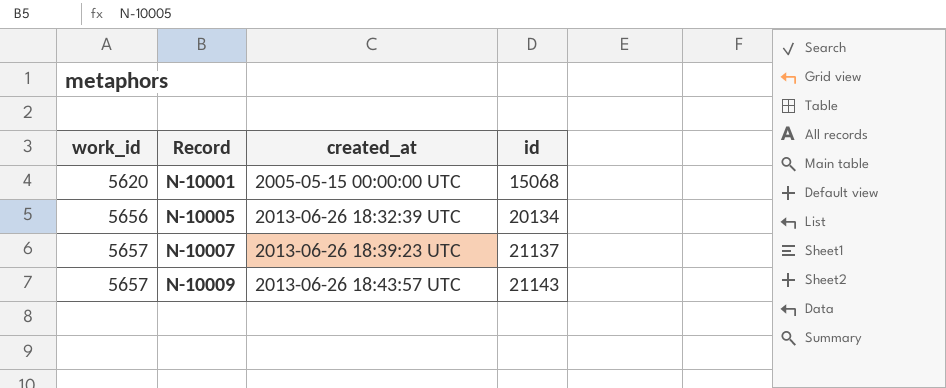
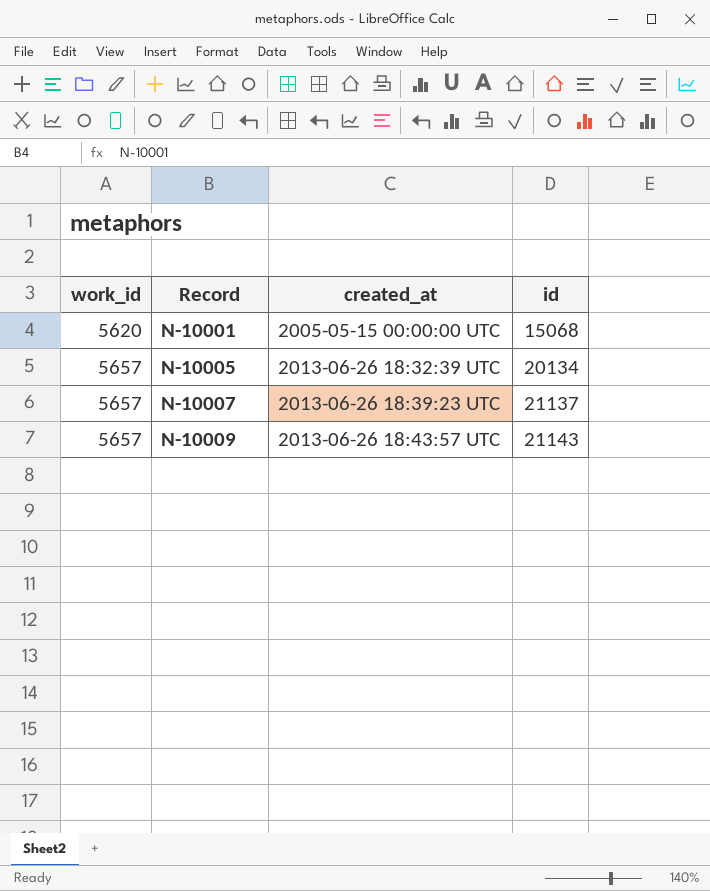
N-10005 | work_id: 5656 -> 5657

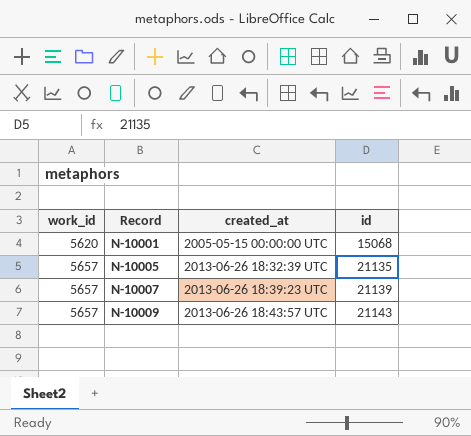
N-10005 | id: 20134 -> 21135
N-10007 | id: 21137 -> 21139

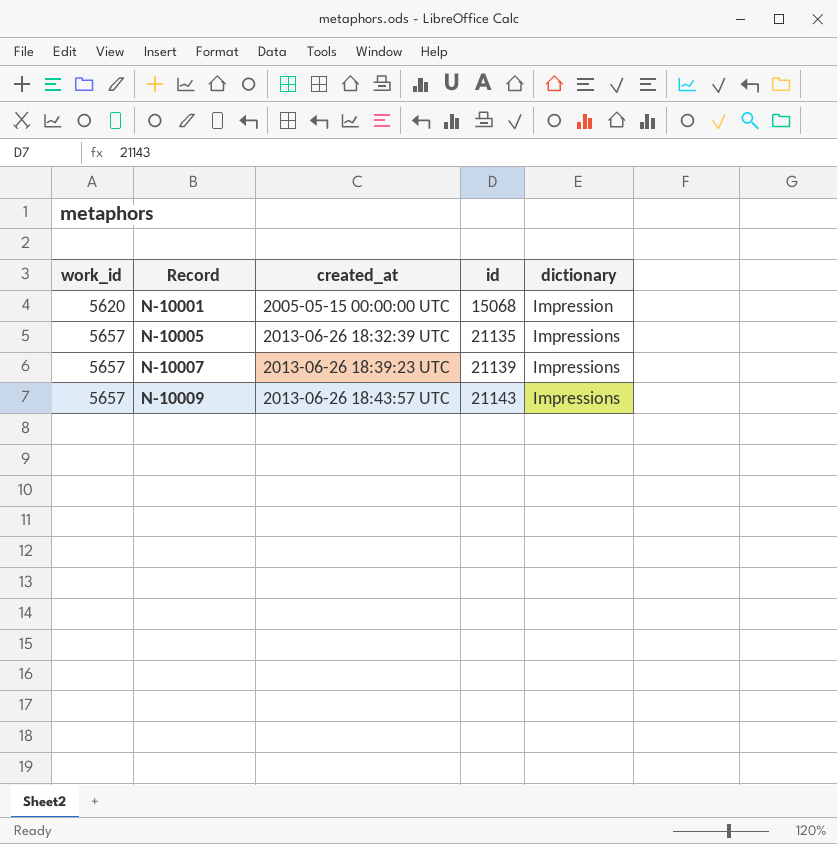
column dictionary | position: none -> 5

